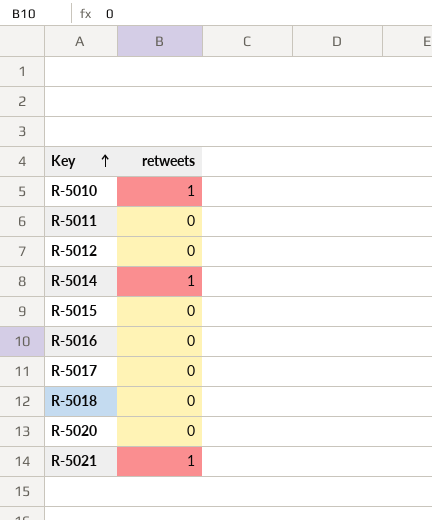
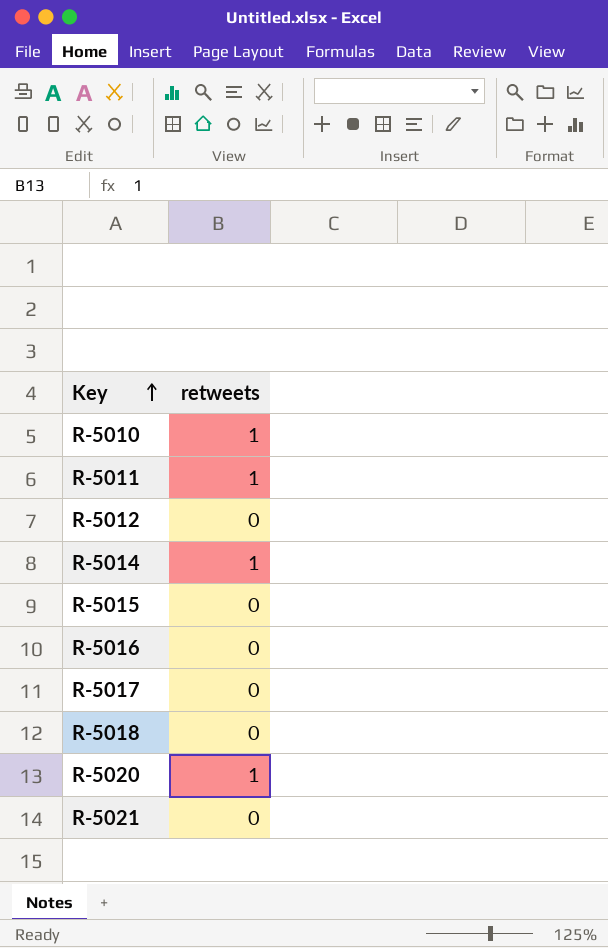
R-5011 | retweets: 0 -> 1
R-5020 | retweets: 0 -> 1
R-5021 | retweets: 1 -> 0

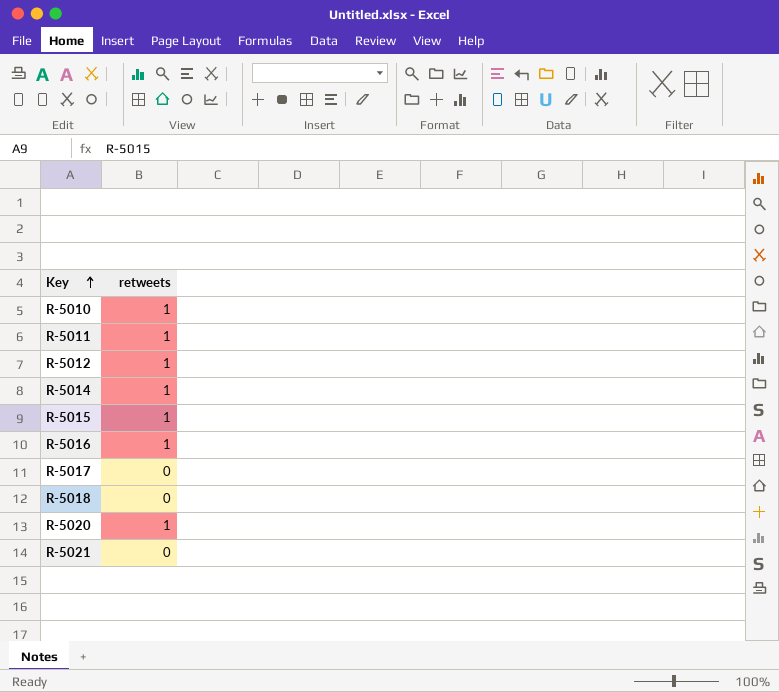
R-5012 | retweets: 0 -> 1
R-5015 | retweets: 0 -> 1
R-5016 | retweets: 0 -> 1

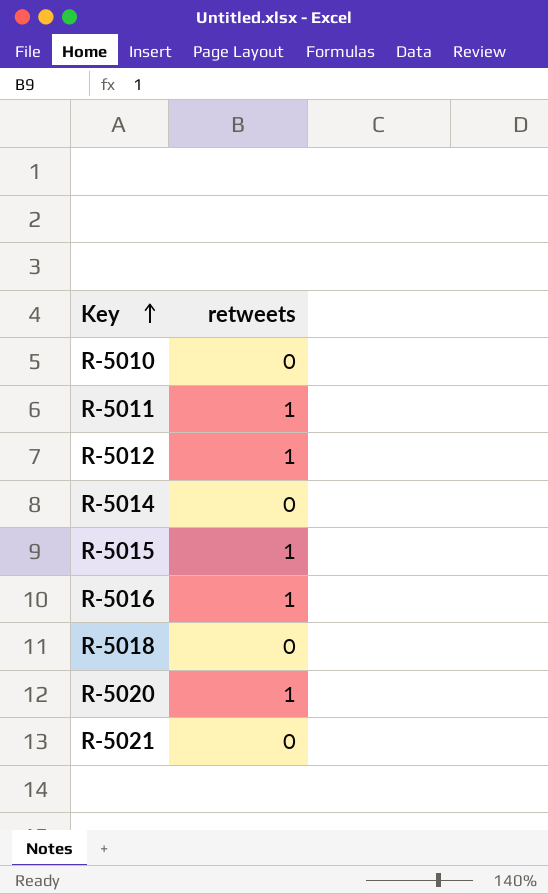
row R-5017: 0 -> none
R-5010 | retweets: 1 -> 0
R-5014 | retweets: 1 -> 0

